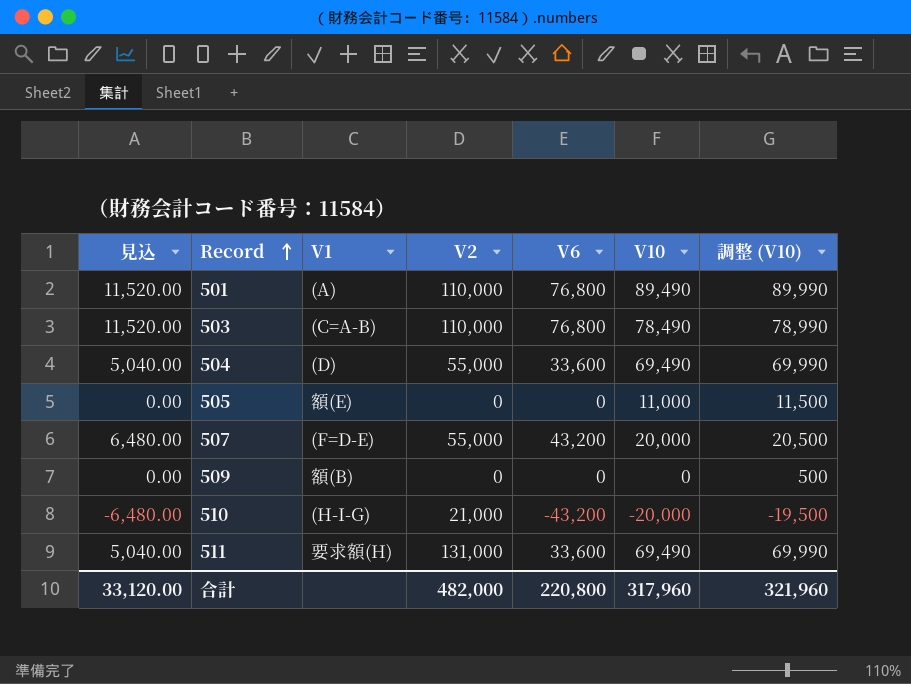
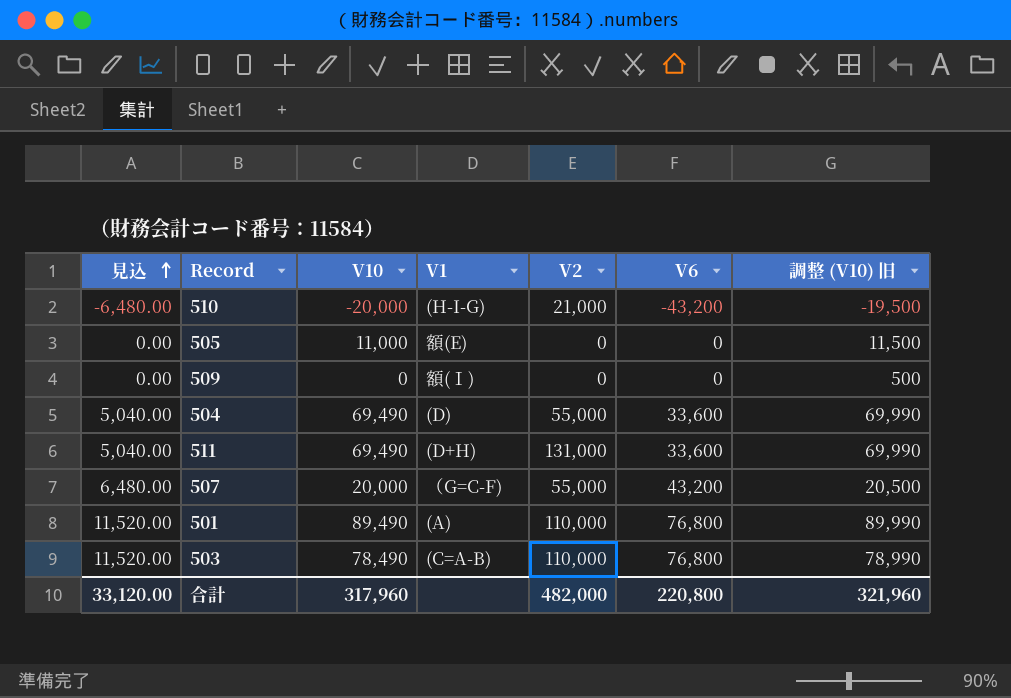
row order: Record ascending -> 見込 ascending
column V10 | position: 6 -> 3
column name: 調整 (V10) -> 調整 (V10) 旧
509 | V1: 額(B) -> 額(Ⅰ)
511 | V1: 要求額(H) -> (D+H)
507 | V1: (F=D-E) -> （G=C-F)

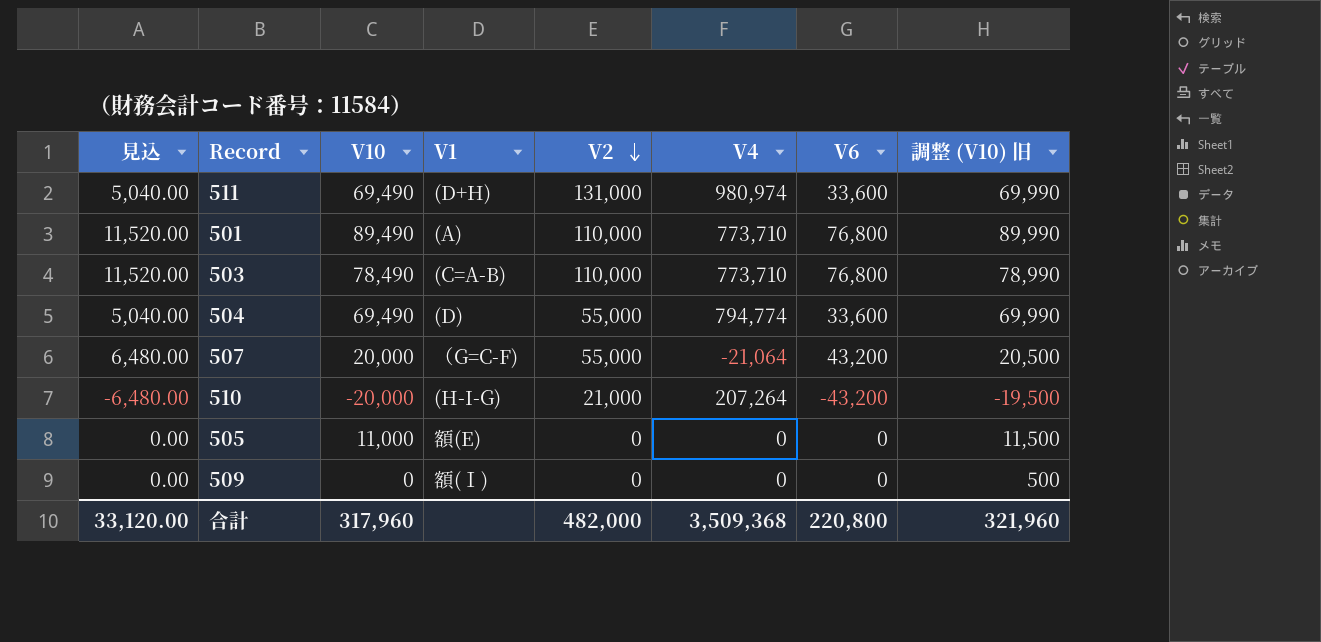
row order: 見込 ascending -> V2 descending
column V4 | position: none -> 6

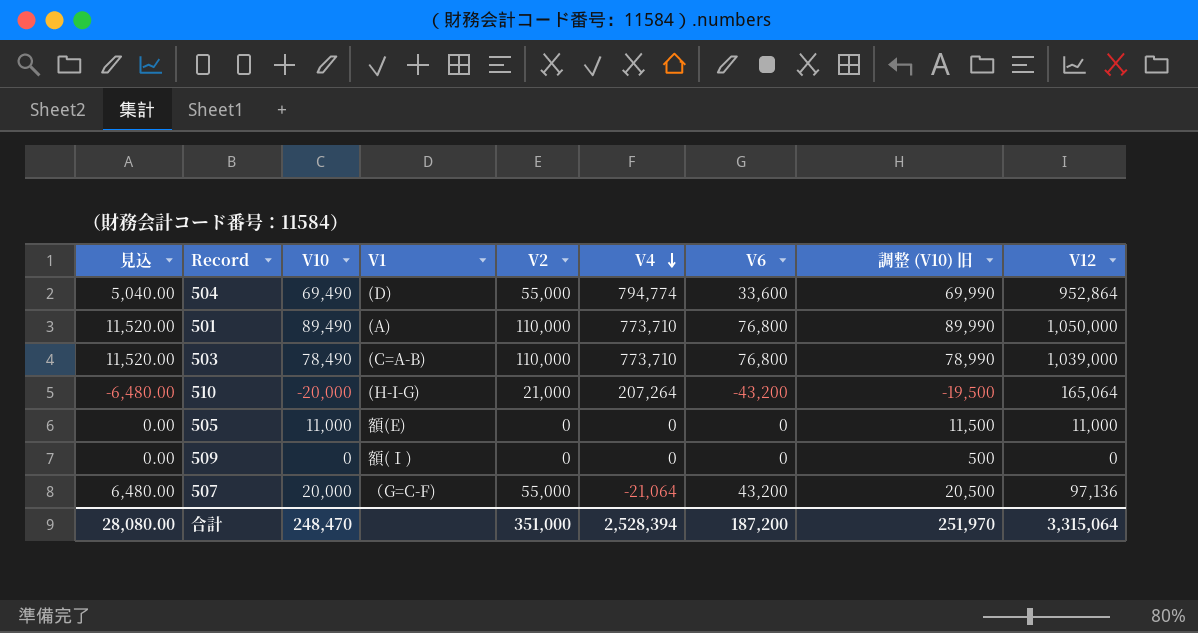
row order: V2 descending -> V4 descending
column V12 | formula: none -> [V10] + [V2] + [V4] + [V6]
row 511: 5,040.00 | 69,490 | (D+H) | 131,000 | 980,974 | 33,600 | 69,990 -> none
合計 | 見込: 33,120.00 -> 28,080.00
合計 | V10: 317,960 -> 248,470
合計 | V2: 482,000 -> 351,000
合計 | V4: 3,509,368 -> 2,528,394
合計 | V6: 220,800 -> 187,200
合計 | 調整 (V10) 旧: 321,960 -> 251,970

